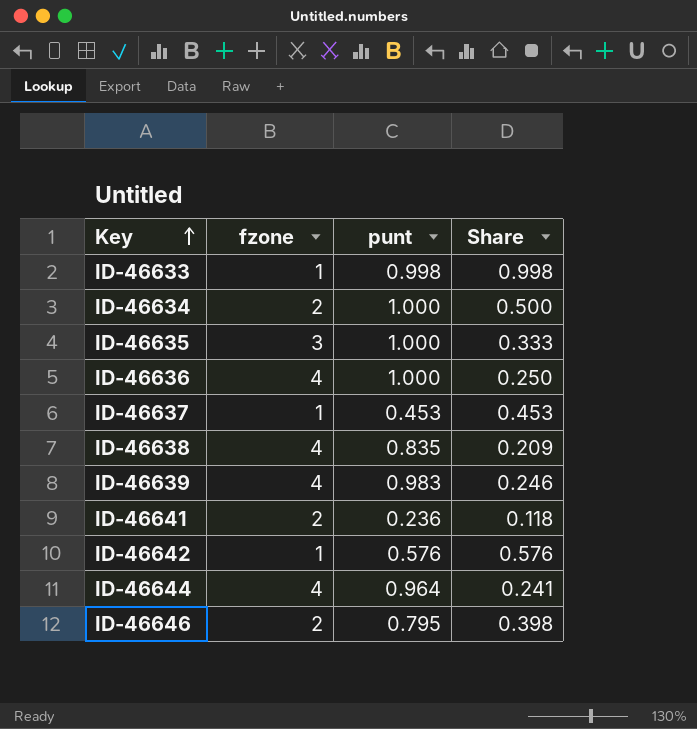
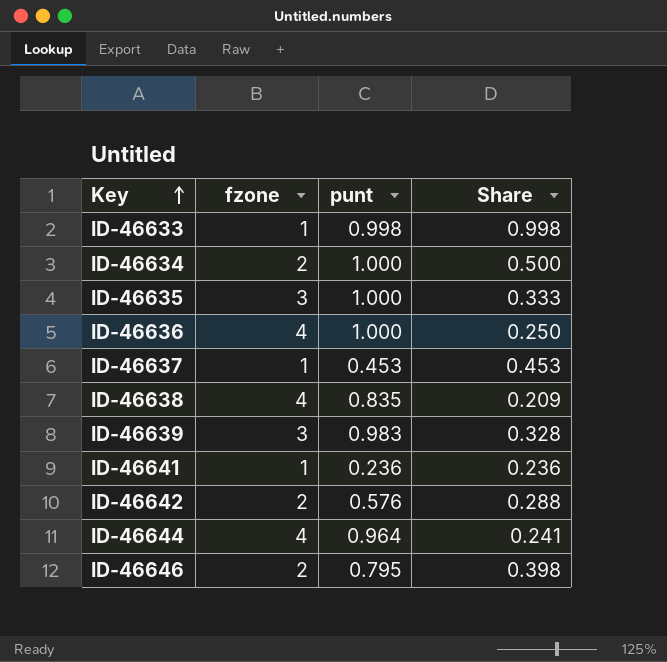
ID-46639 | fzone: 4 -> 3
ID-46639 | Share: 0.246 -> 0.328
ID-46641 | fzone: 2 -> 1
ID-46641 | Share: 0.118 -> 0.236
ID-46642 | fzone: 1 -> 2
ID-46642 | Share: 0.576 -> 0.288

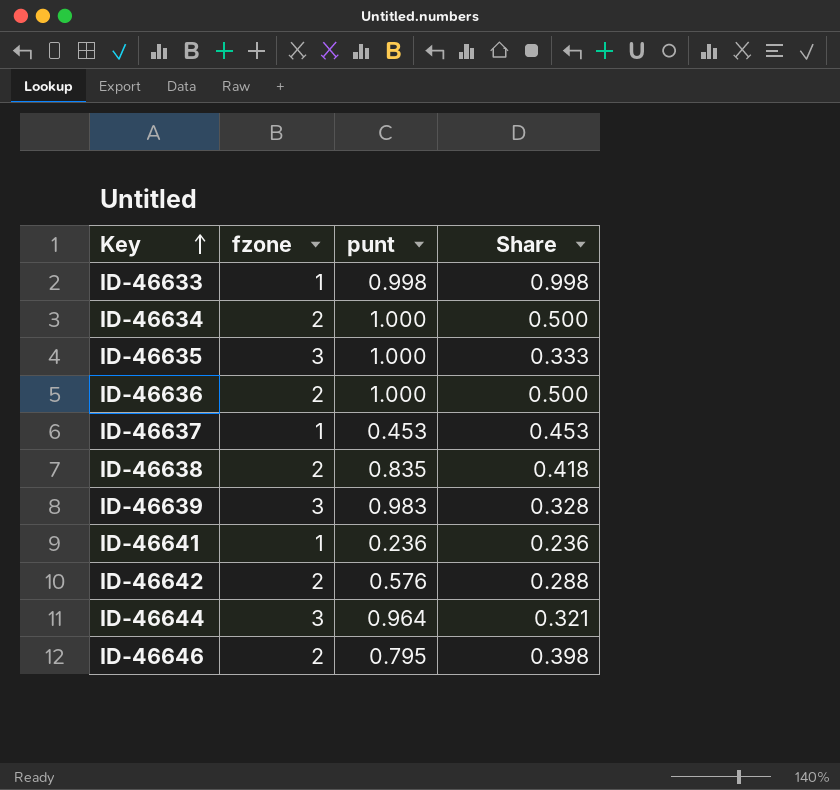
ID-46636 | fzone: 4 -> 2
ID-46636 | Share: 0.250 -> 0.500
ID-46638 | fzone: 4 -> 2
ID-46638 | Share: 0.209 -> 0.418
ID-46644 | fzone: 4 -> 3
ID-46644 | Share: 0.241 -> 0.321

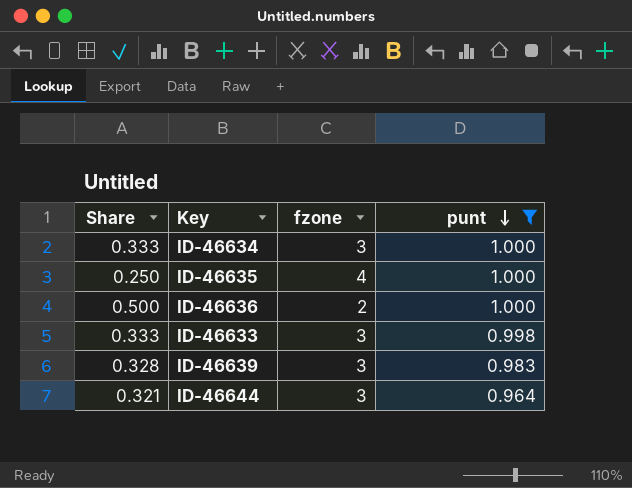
filter: none -> punt >= 0.964
row order: Key ascending -> punt descending
column Share | position: 4 -> 1
ID-46634 | Share: 0.500 -> 0.333
ID-46634 | fzone: 2 -> 3
ID-46635 | Share: 0.333 -> 0.250
ID-46635 | fzone: 3 -> 4
ID-46633 | Share: 0.998 -> 0.333
ID-46633 | fzone: 1 -> 3

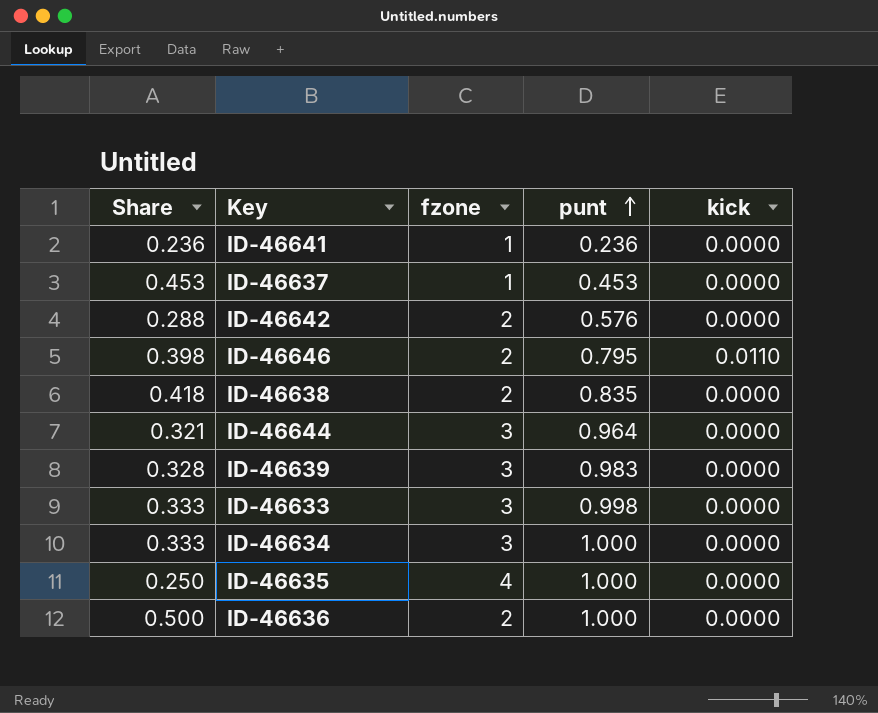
filter: punt >= 0.964 -> none
row order: punt descending -> punt ascending
column kick | position: none -> 5

